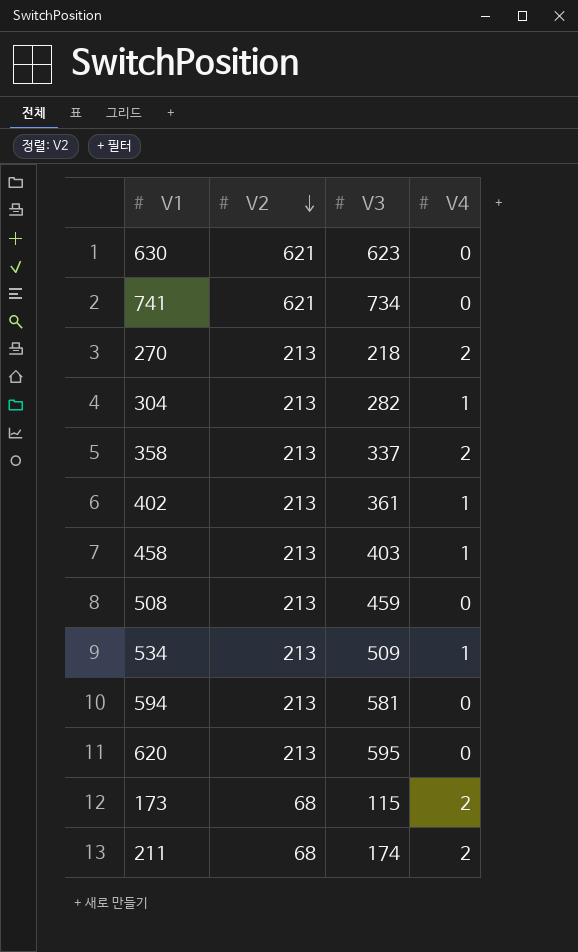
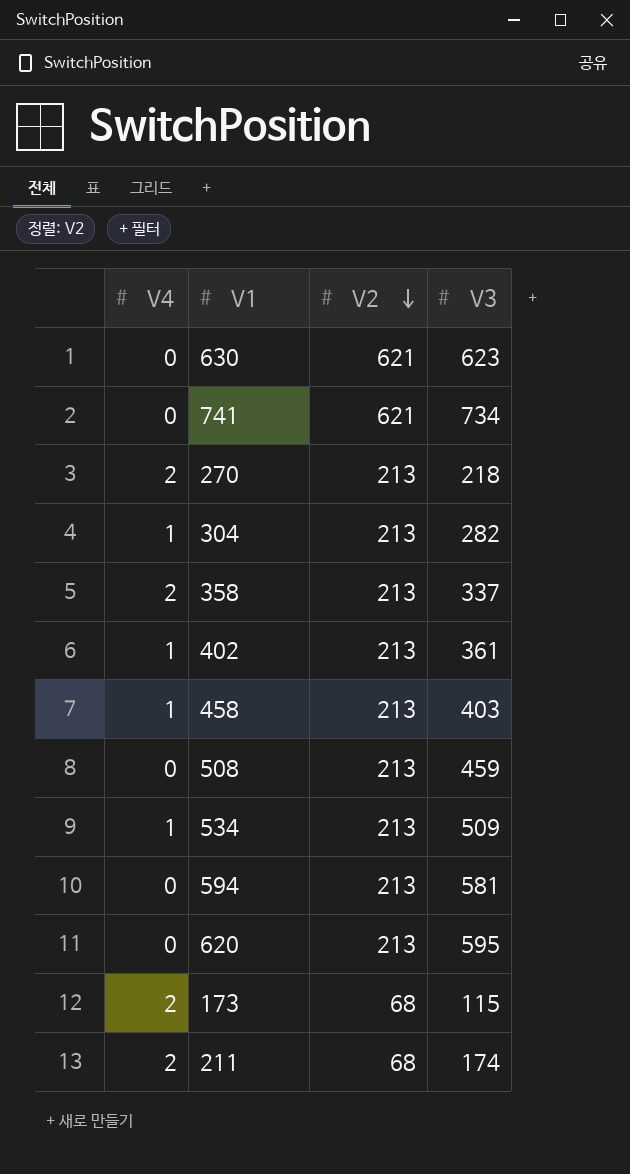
column V4 | position: 4 -> 1

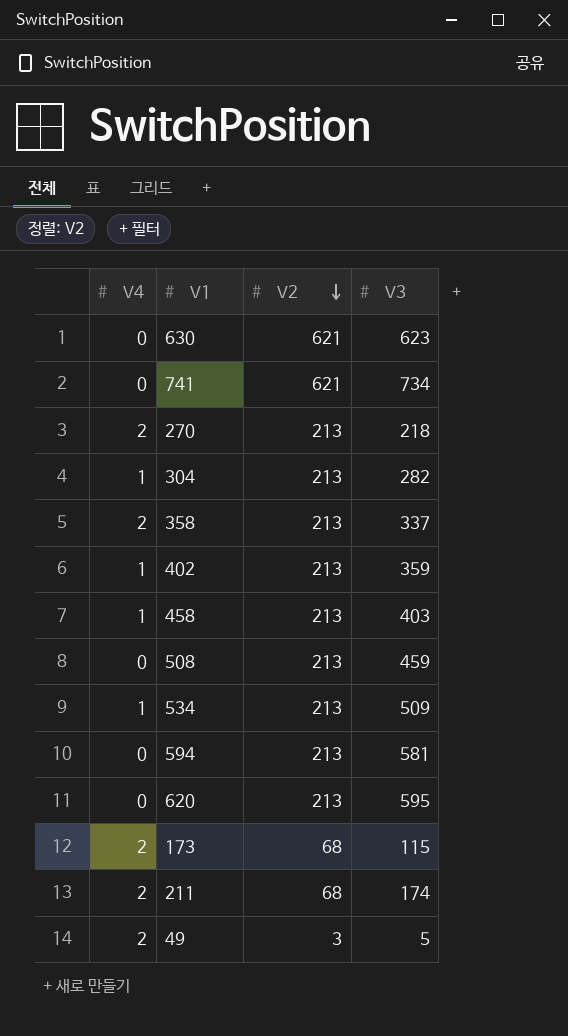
402 | V3: 361 -> 359
row 49: none -> 2 | 3 | 5

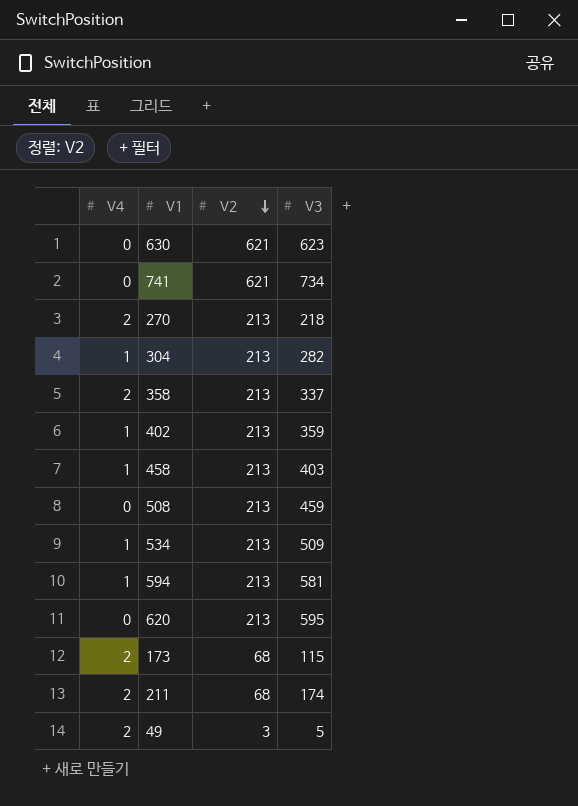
594 | V4: 0 -> 1

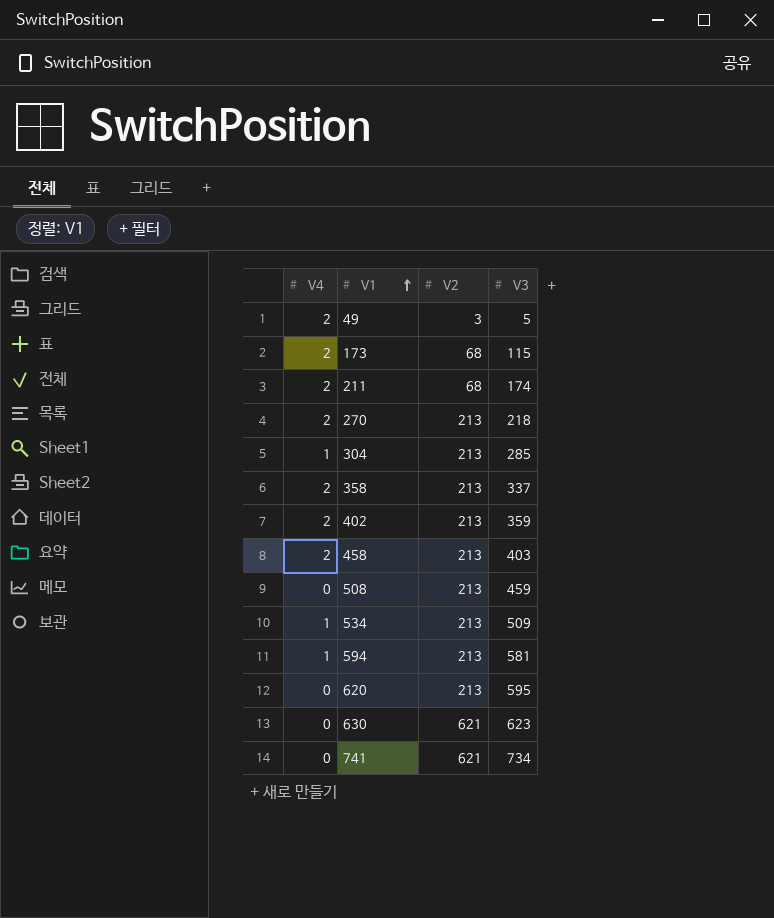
row order: V2 descending -> V1 ascending
304 | V3: 282 -> 285
402 | V4: 1 -> 2
458 | V4: 1 -> 2

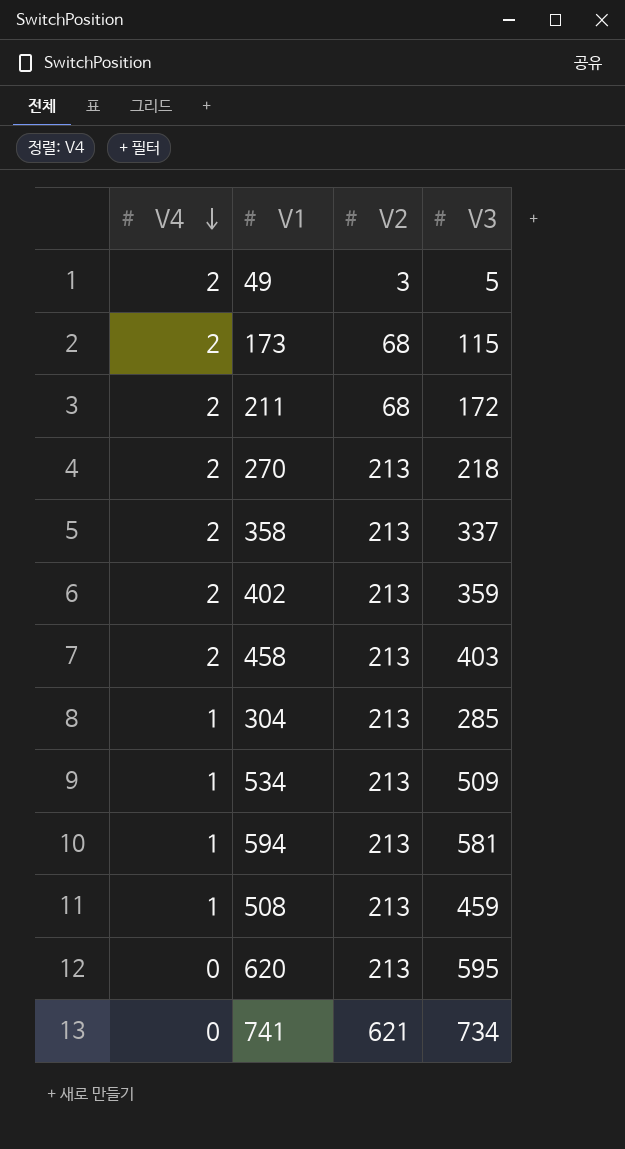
row order: V1 ascending -> V4 descending
row 630: 0 | 621 | 623 -> none
211 | V3: 174 -> 172
508 | V4: 0 -> 1

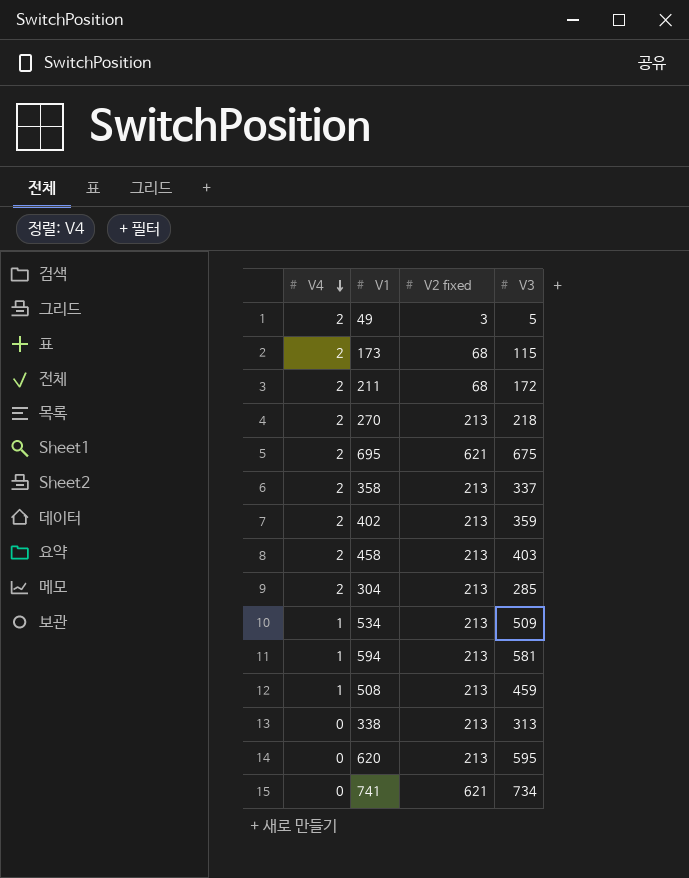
column name: V2 -> V2 fixed
row 695: none -> 2 | 621 | 675
304 | V4: 1 -> 2
row 338: none -> 0 | 213 | 313

